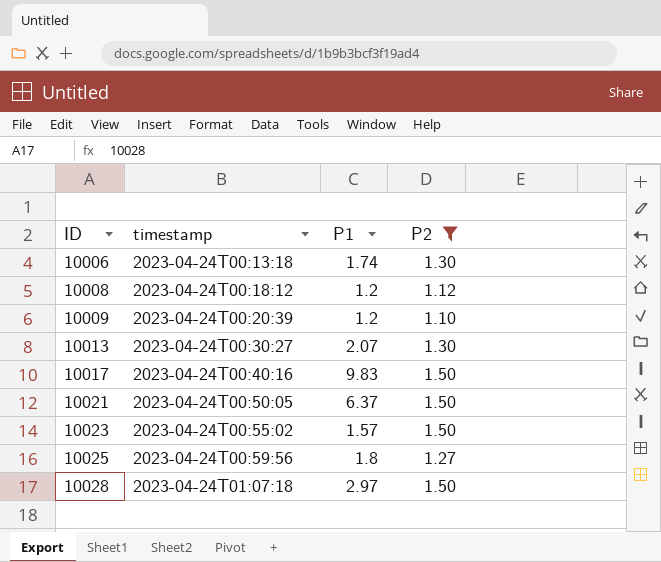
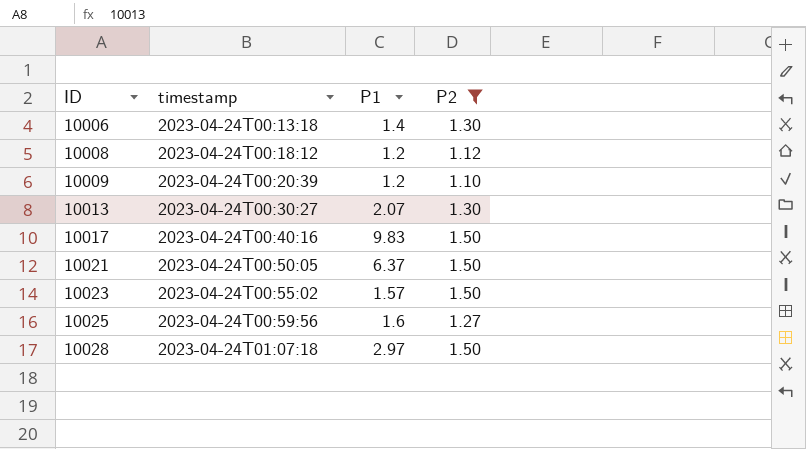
10006 | P1: 1.74 -> 1.4
10025 | P1: 1.8 -> 1.6

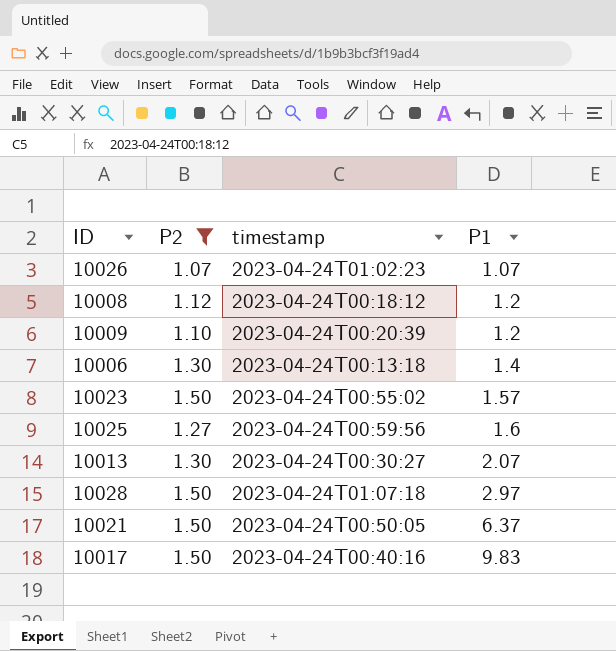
row order: ID ascending -> P1 ascending
column P2 | position: 4 -> 2
row 10026: none -> 1.07 | 2023-04-24T01:02:23 | 1.07

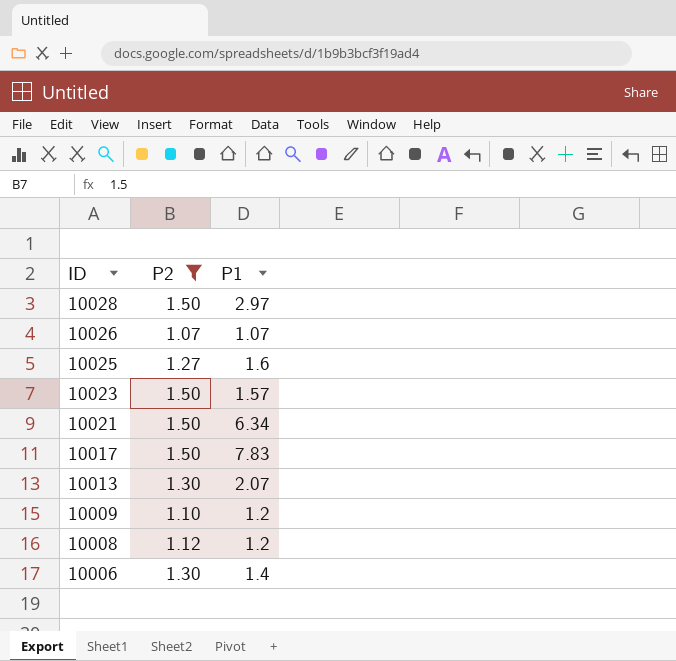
row order: P1 ascending -> ID descending
column timestamp | position: 3 -> none
10021 | P1: 6.37 -> 6.34
10017 | P1: 9.83 -> 7.83

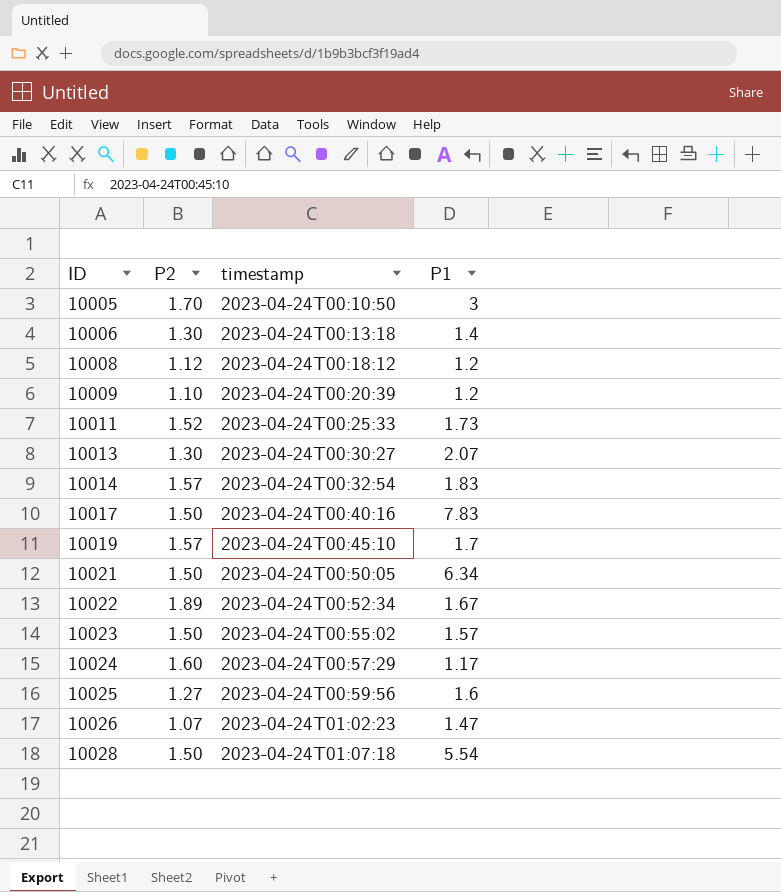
filter: P2 <= 1.50 -> none
row order: ID descending -> ID ascending
column timestamp | position: none -> 3
10026 | P1: 1.07 -> 1.47
10028 | P1: 2.97 -> 5.54

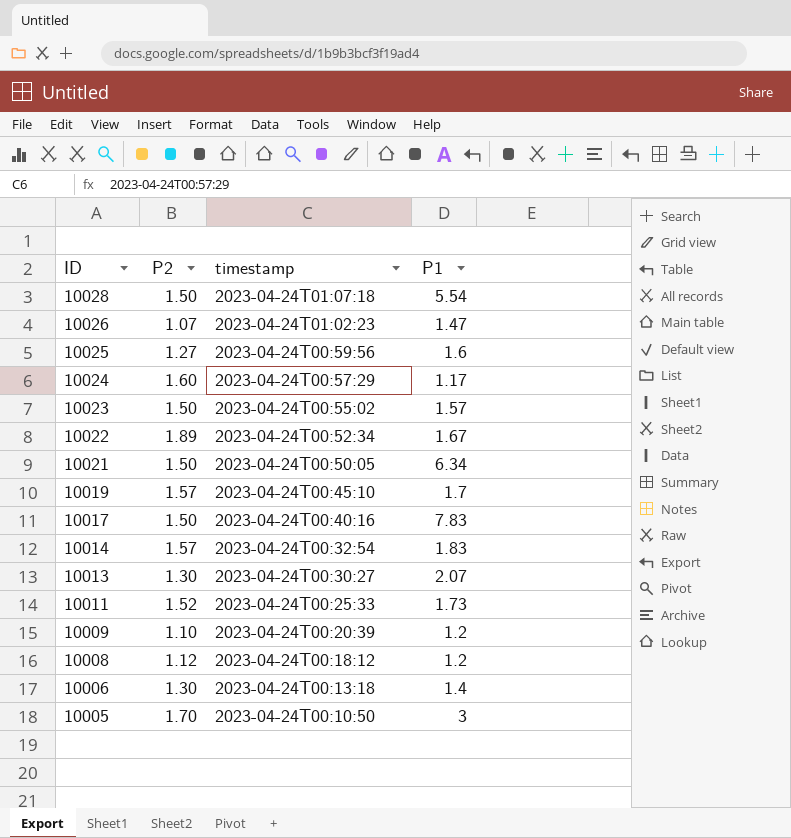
row order: ID ascending -> ID descending

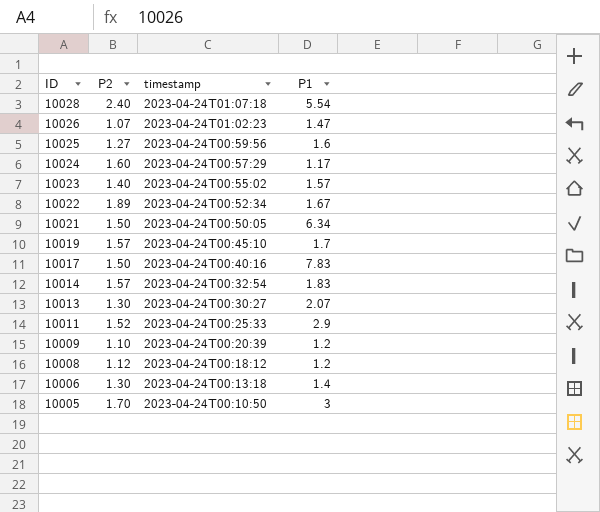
10028 | P2: 1.50 -> 2.40
10023 | P2: 1.50 -> 1.40
10011 | P1: 1.73 -> 2.9

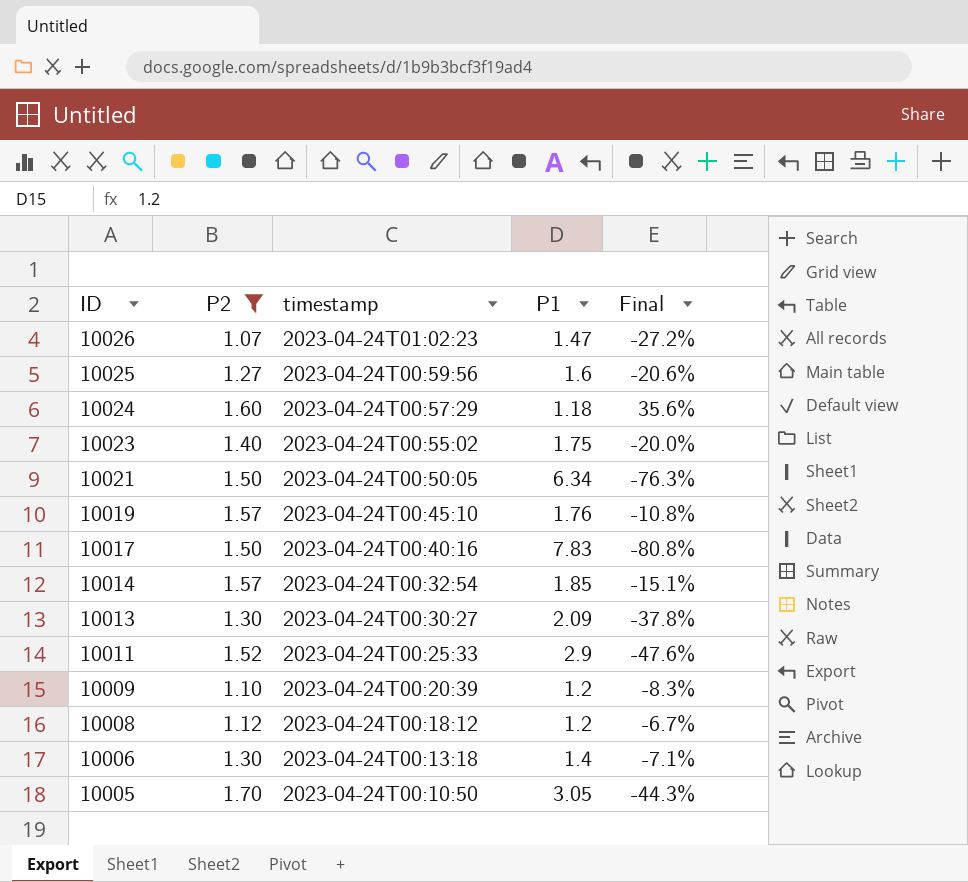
filter: none -> P2 <= 1.70
column Final | formula: none -> ([P2] - [P1]) / [P1]
10024 | P1: 1.17 -> 1.18
10023 | P1: 1.57 -> 1.75
10019 | P1: 1.7 -> 1.76
10014 | P1: 1.83 -> 1.85
10013 | P1: 2.07 -> 2.09
10005 | P1: 3 -> 3.05

